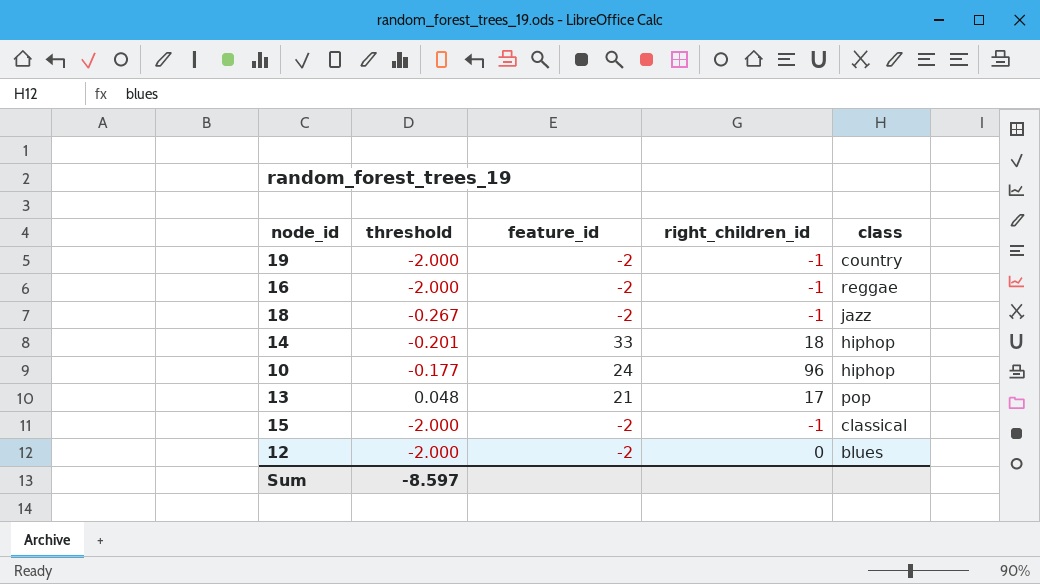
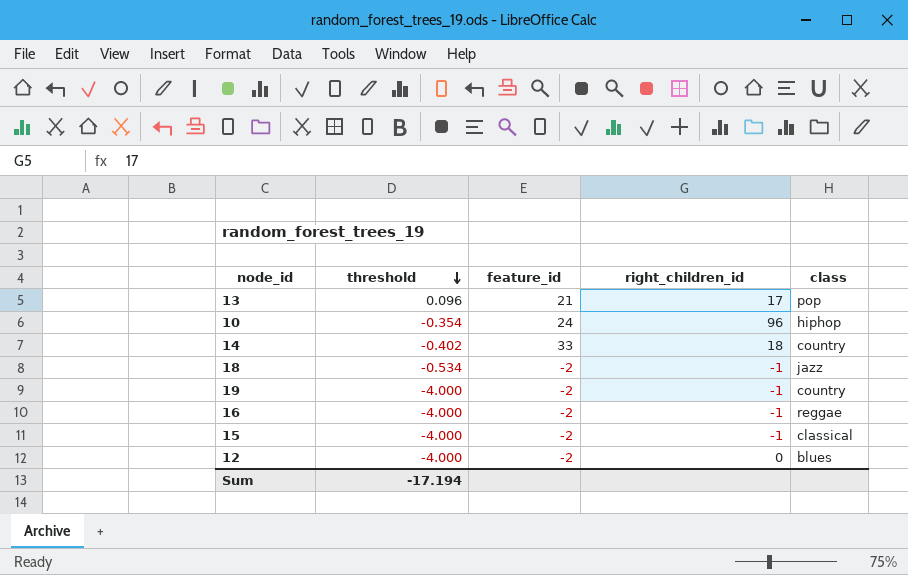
row order: none -> threshold descending
13 | threshold: 0.048 -> 0.096
10 | threshold: -0.177 -> -0.354
14 | threshold: -0.201 -> -0.402
14 | class: hiphop -> country
18 | threshold: -0.267 -> -0.534
19 | threshold: -2.000 -> -4.000
16 | threshold: -2.000 -> -4.000
15 | threshold: -2.000 -> -4.000
12 | threshold: -2.000 -> -4.000
Sum | threshold: -8.597 -> -17.194

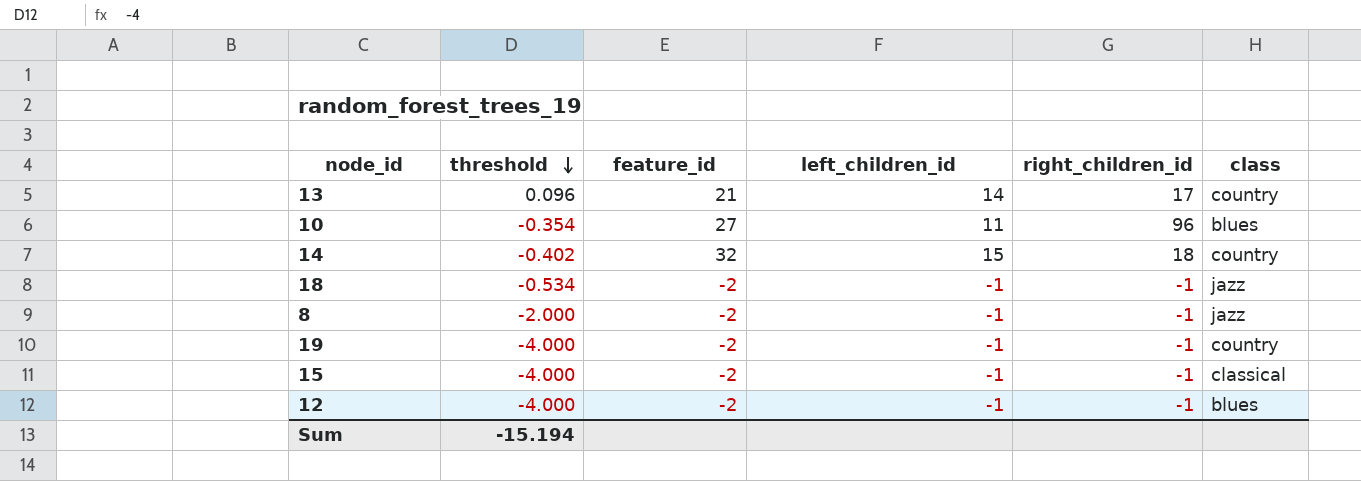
column left_children_id | position: none -> 4
row 16: -4.000 | -2 | -1 | reggae -> none
13 | class: pop -> country
10 | feature_id: 24 -> 27
10 | class: hiphop -> blues
14 | feature_id: 33 -> 32
row 8: none -> -2.000 | -2 | -1 | -1 | jazz
12 | right_children_id: 0 -> -1
Sum | threshold: -17.194 -> -15.194

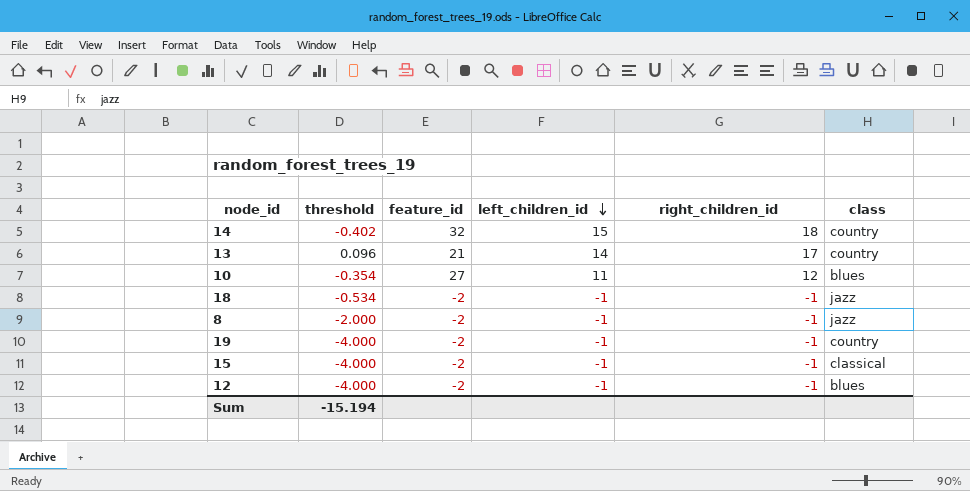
row order: threshold descending -> left_children_id descending
10 | right_children_id: 96 -> 12

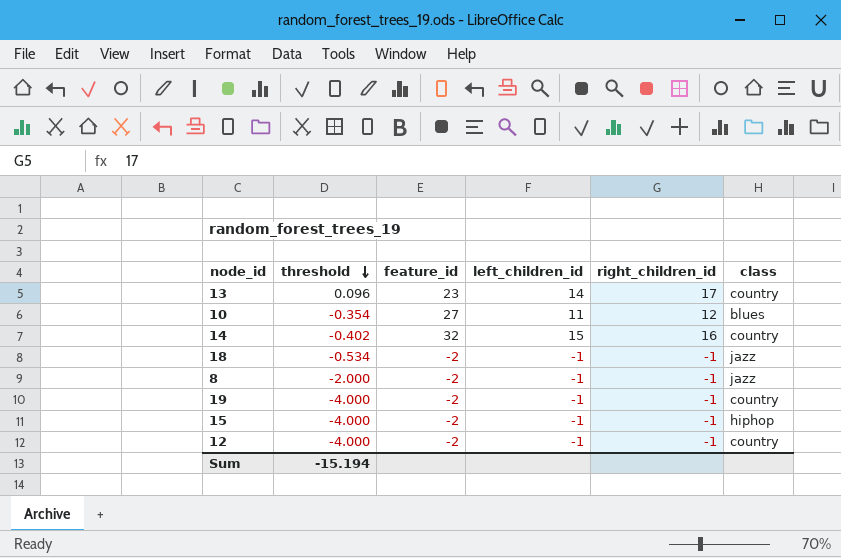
row order: left_children_id descending -> threshold descending
13 | feature_id: 21 -> 23
14 | right_children_id: 18 -> 16
15 | class: classical -> hiphop
12 | class: blues -> country

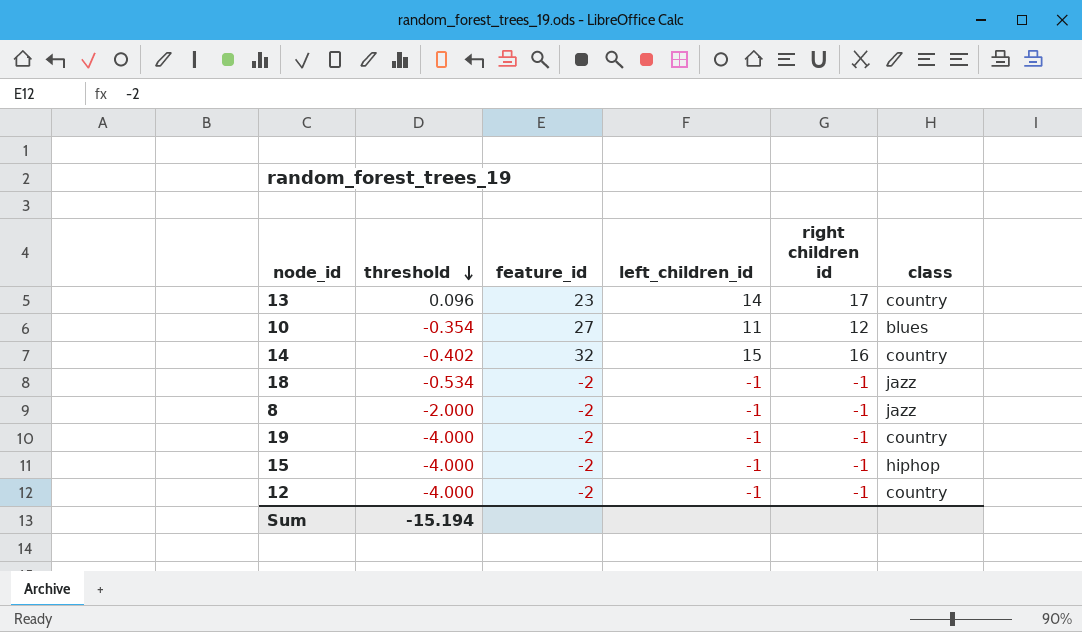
column name: right_children_id -> right children id

